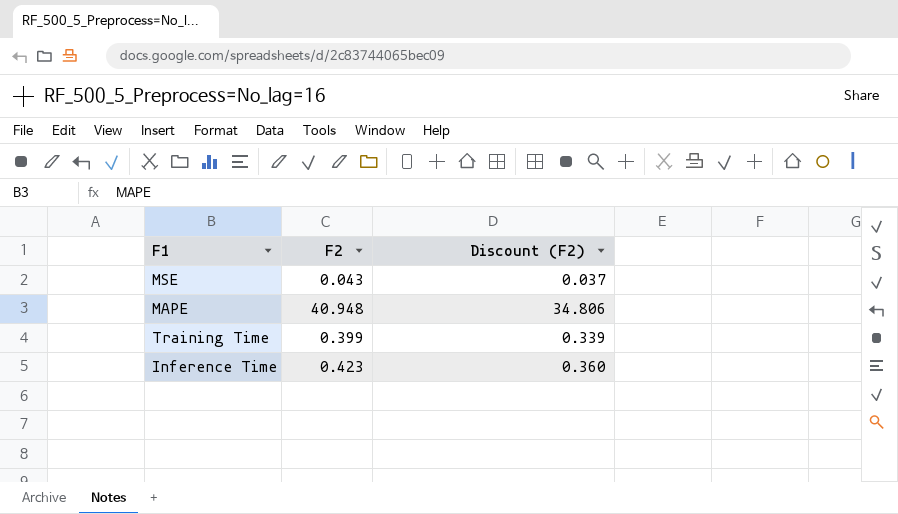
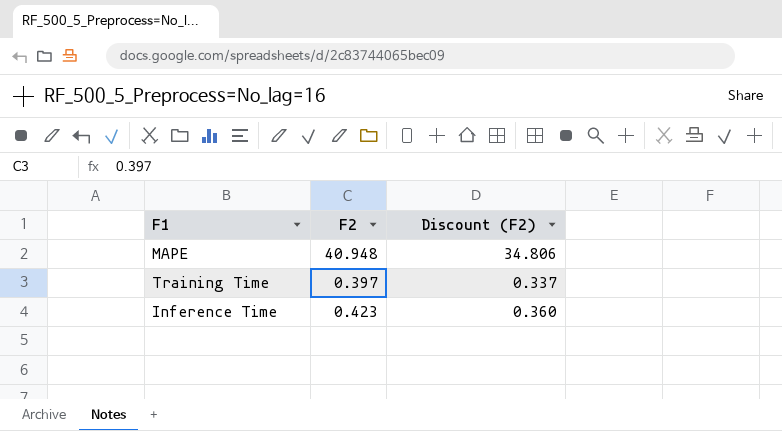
row MSE: 0.043 | 0.037 -> none
Training Time | F2: 0.399 -> 0.397
Training Time | Discount (F2): 0.339 -> 0.337

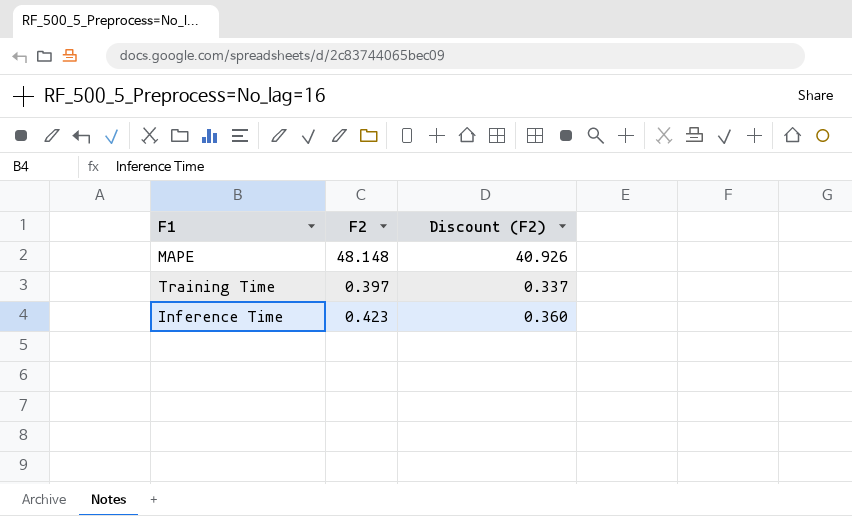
MAPE | F2: 40.948 -> 48.148
MAPE | Discount (F2): 34.806 -> 40.926

